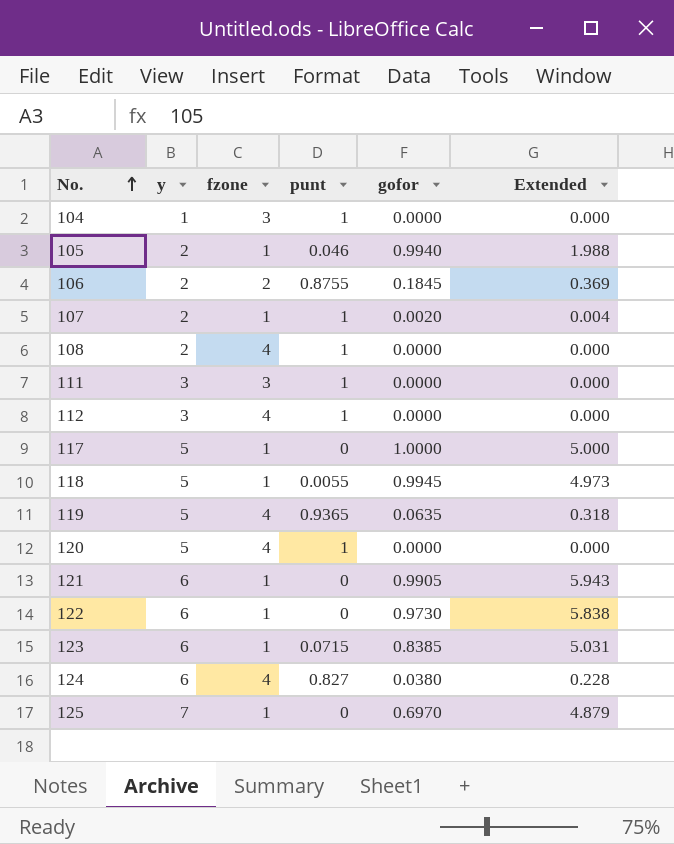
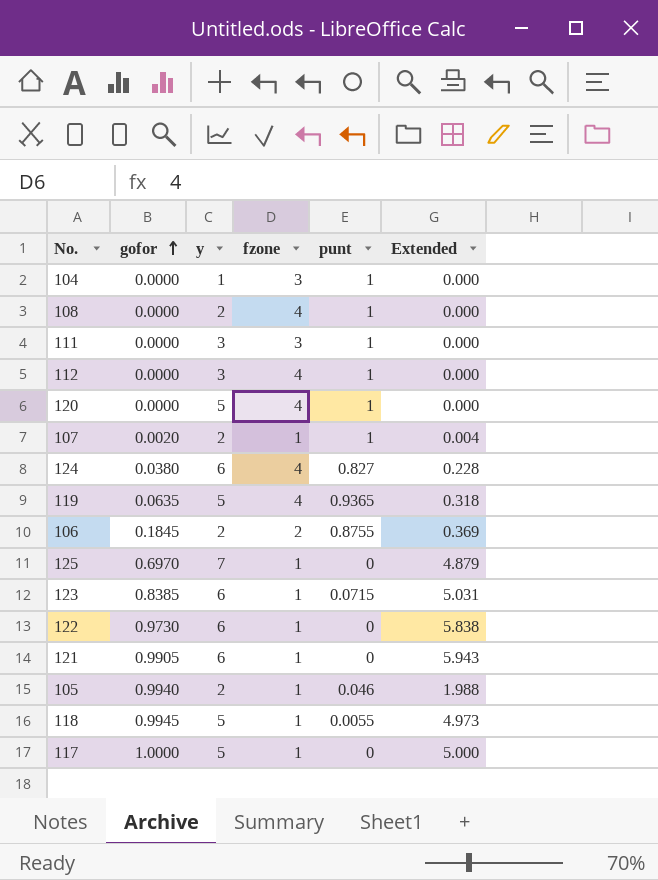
row order: No. ascending -> gofor ascending
column gofor | position: 5 -> 2

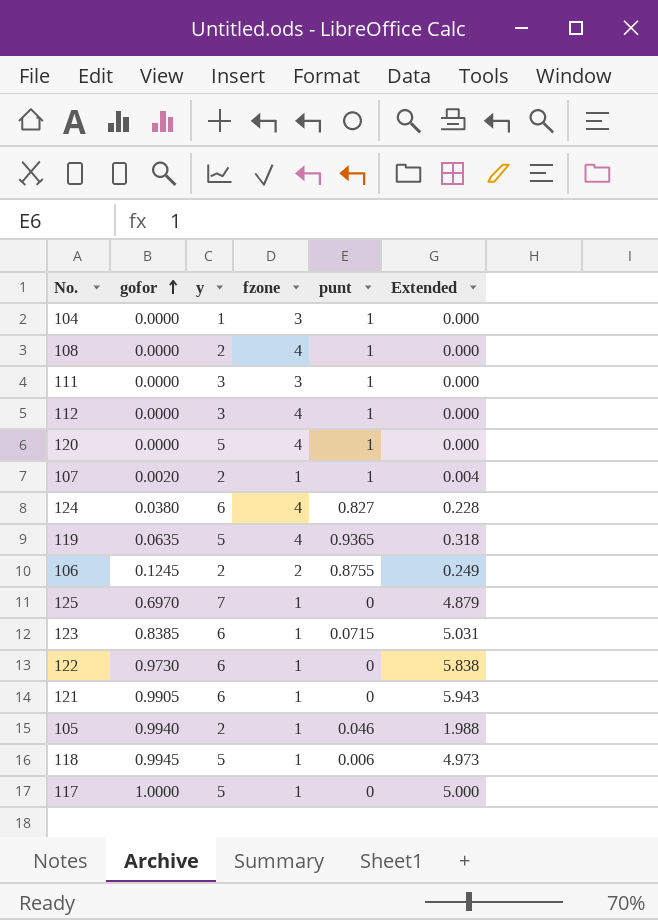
106 | gofor: 0.1845 -> 0.1245
106 | Extended: 0.369 -> 0.249
118 | punt: 0.0055 -> 0.006

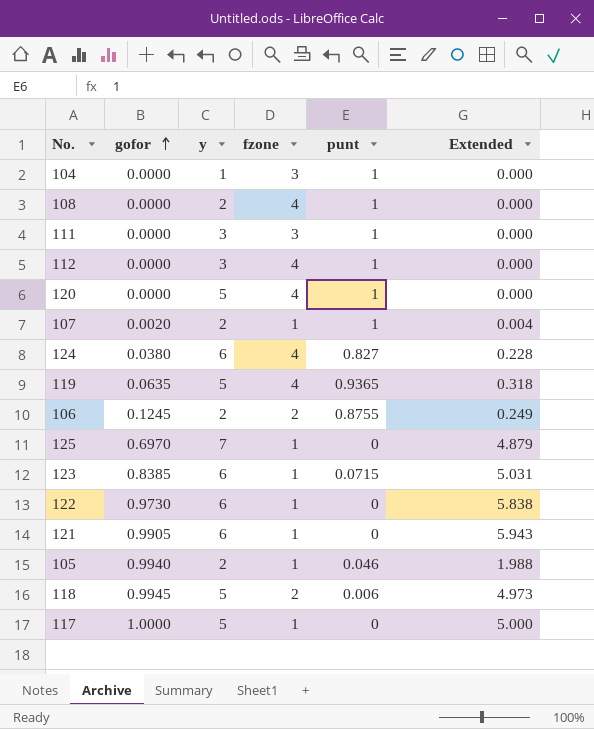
118 | fzone: 1 -> 2

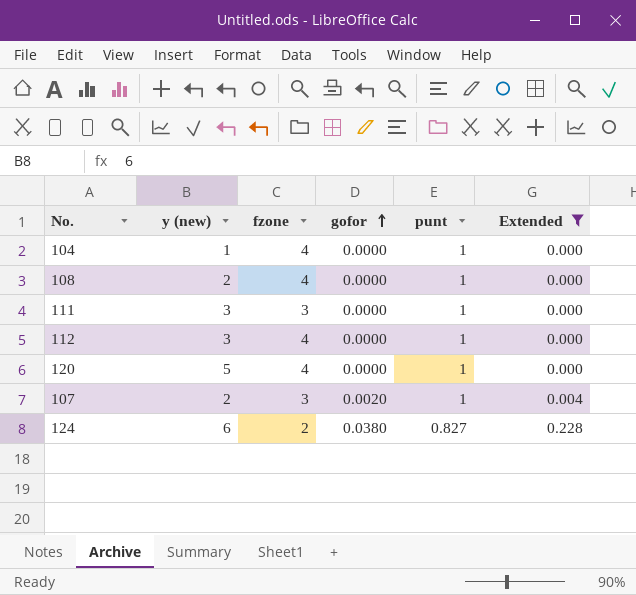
filter: none -> Extended <= 0.228
column name: y -> y (new)
column gofor | position: 2 -> 4
104 | fzone: 3 -> 4
107 | fzone: 1 -> 3
124 | fzone: 4 -> 2

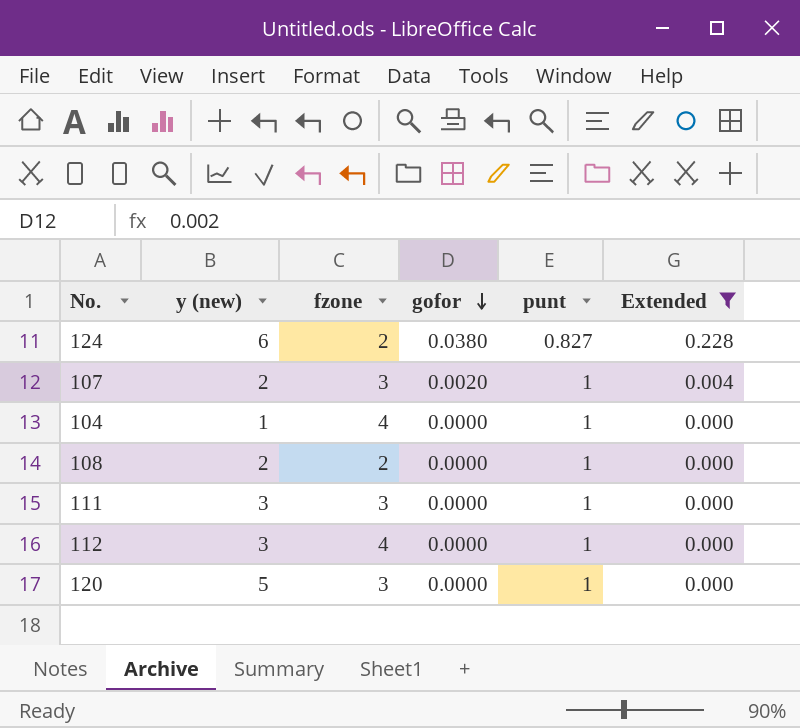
row order: gofor ascending -> gofor descending
108 | fzone: 4 -> 2
120 | fzone: 4 -> 3

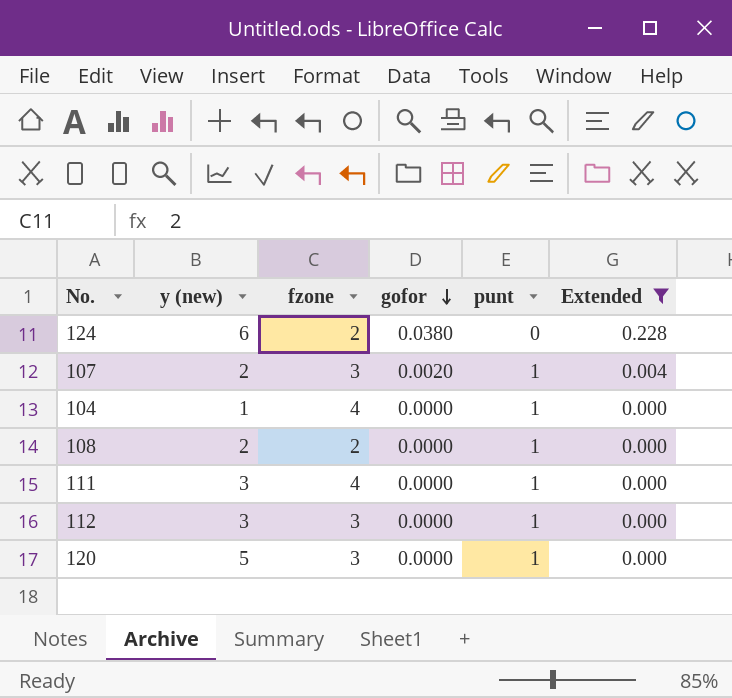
124 | punt: 0.827 -> 0
111 | fzone: 3 -> 4
112 | fzone: 4 -> 3

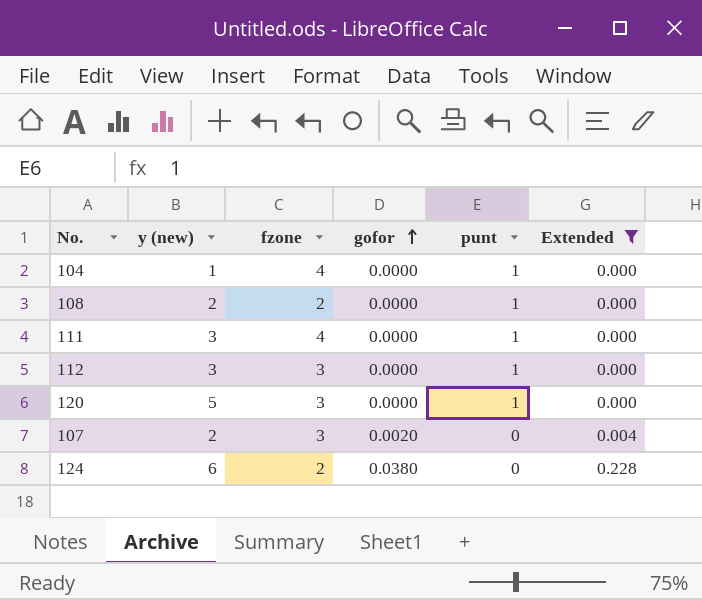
row order: gofor descending -> gofor ascending
107 | punt: 1 -> 0

